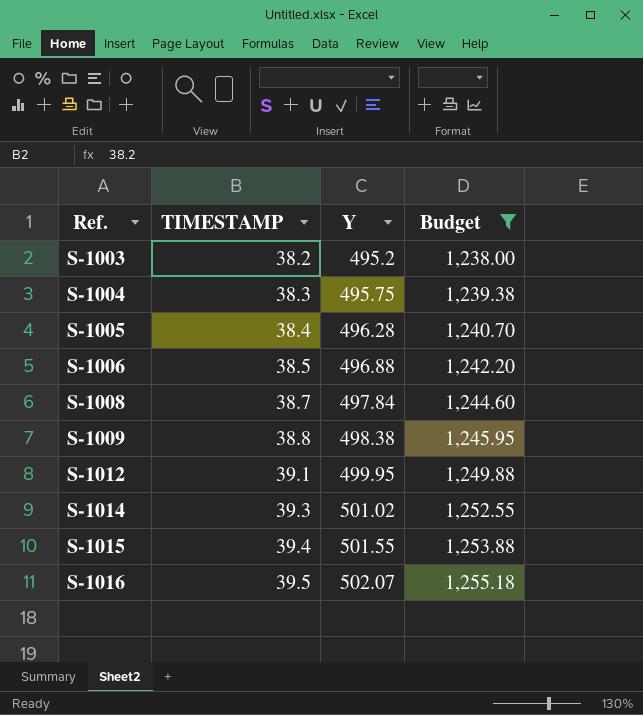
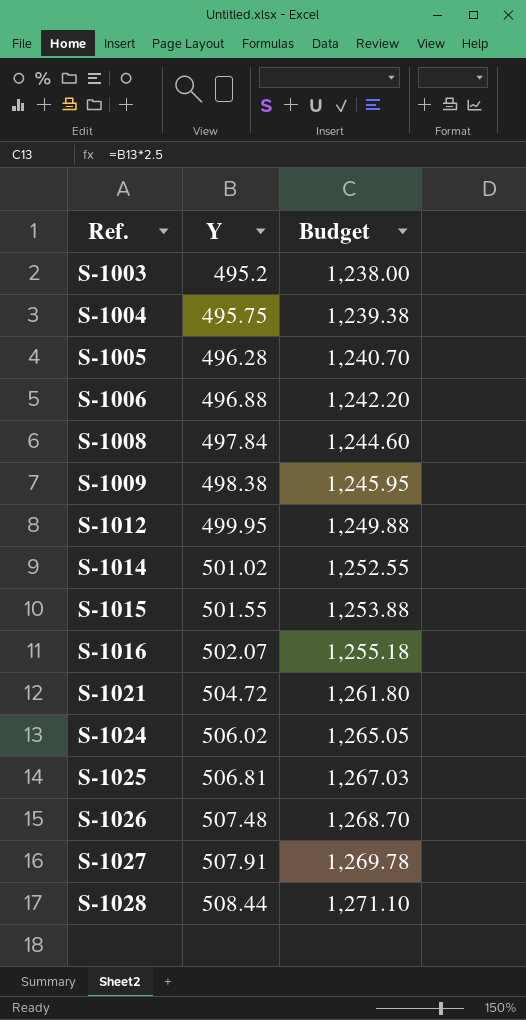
filter: Budget <= 1,255.18 -> none
column TIMESTAMP | position: 2 -> none

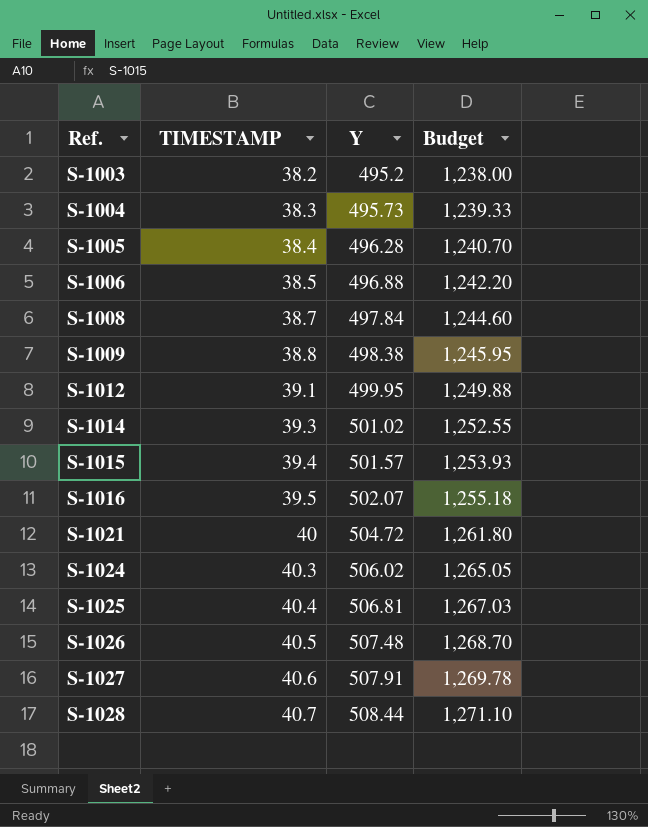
column TIMESTAMP | position: none -> 2
S-1004 | Y: 495.75 -> 495.73
S-1004 | Budget: 1,239.38 -> 1,239.33
S-1015 | Y: 501.55 -> 501.57
S-1015 | Budget: 1,253.88 -> 1,253.93

